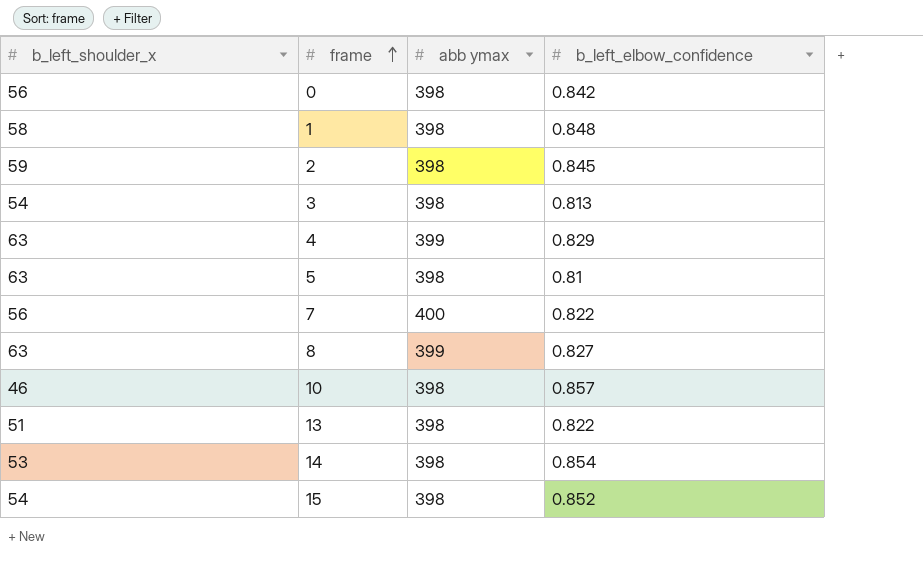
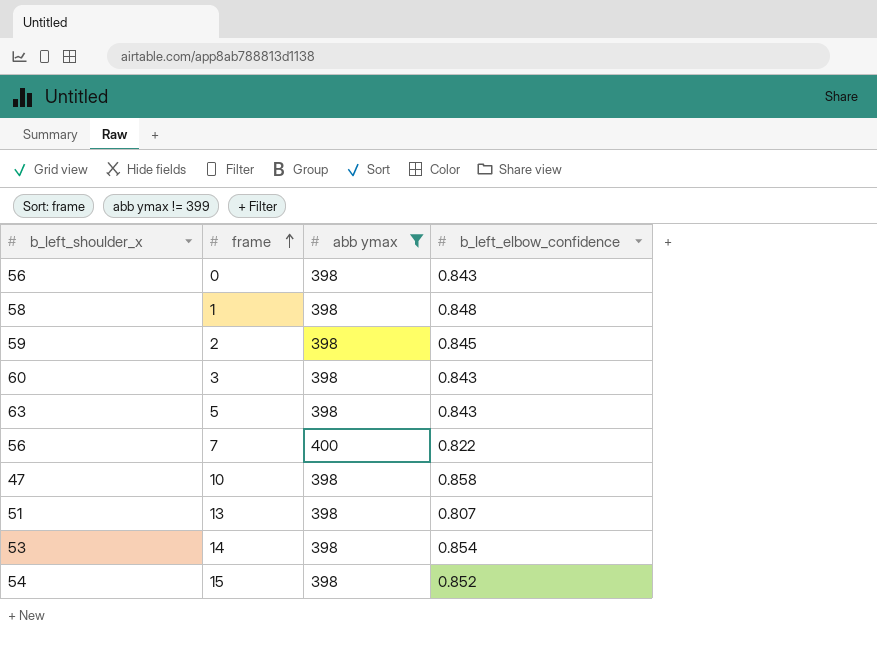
filter: none -> abb ymax != 399
0 | b_left_elbow_confidence: 0.842 -> 0.843
3 | b_left_shoulder_x: 54 -> 60
3 | b_left_elbow_confidence: 0.813 -> 0.843
5 | b_left_elbow_confidence: 0.81 -> 0.843
10 | b_left_shoulder_x: 46 -> 47
10 | b_left_elbow_confidence: 0.857 -> 0.858
13 | b_left_elbow_confidence: 0.822 -> 0.807

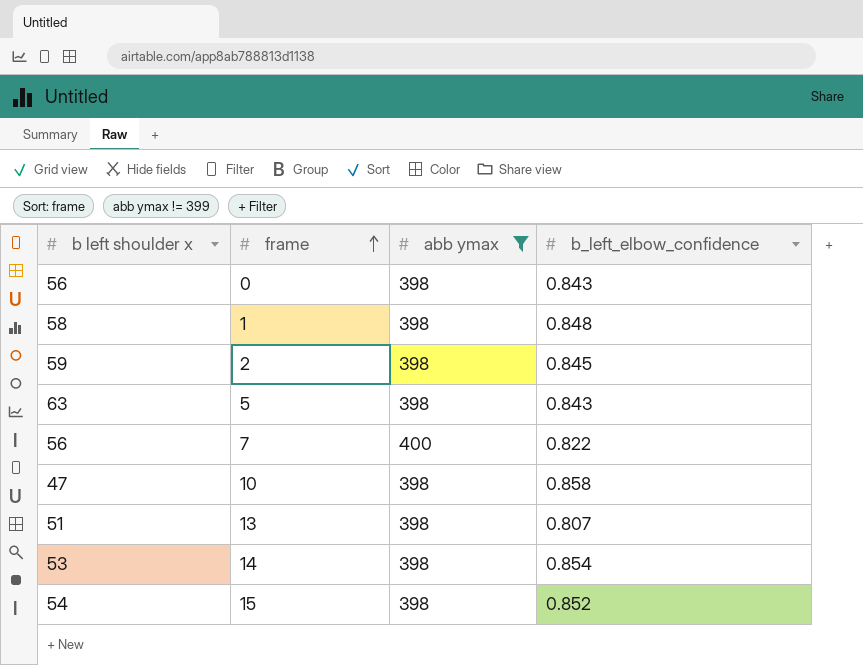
column name: b_left_shoulder_x -> b left shoulder x
row 3: 60 | 398 | 0.843 -> none

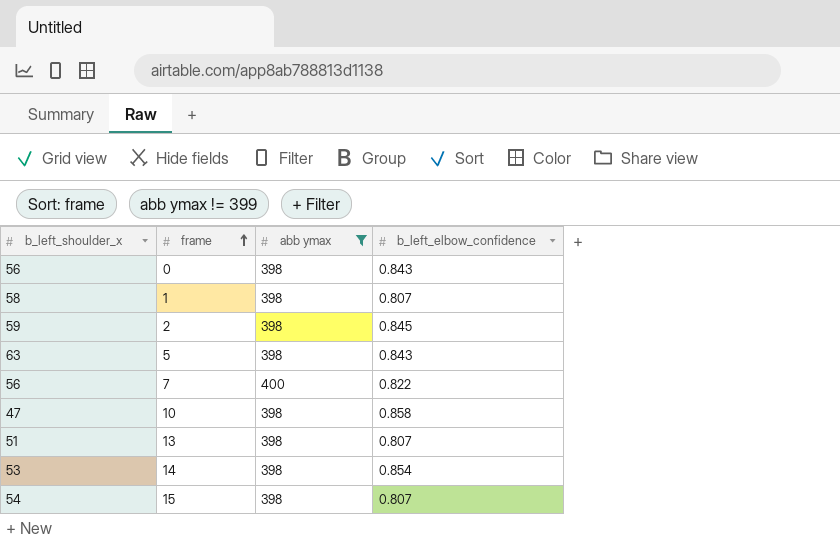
column name: b left shoulder x -> b_left_shoulder_x
1 | b_left_elbow_confidence: 0.848 -> 0.807
15 | b_left_elbow_confidence: 0.852 -> 0.807

